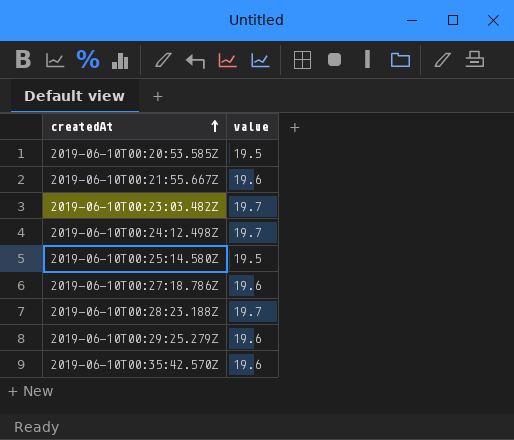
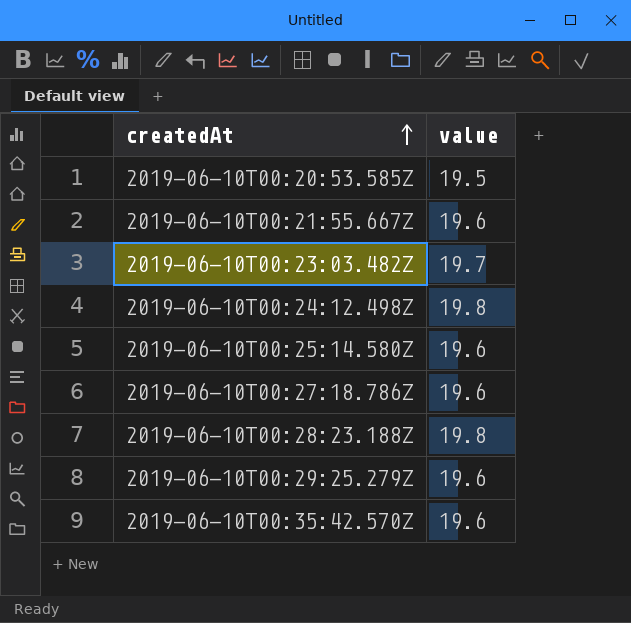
2019-06-10T00:24:12.498Z | value: 19.7 -> 19.8
2019-06-10T00:25:14.580Z | value: 19.5 -> 19.6
2019-06-10T00:28:23.188Z | value: 19.7 -> 19.8

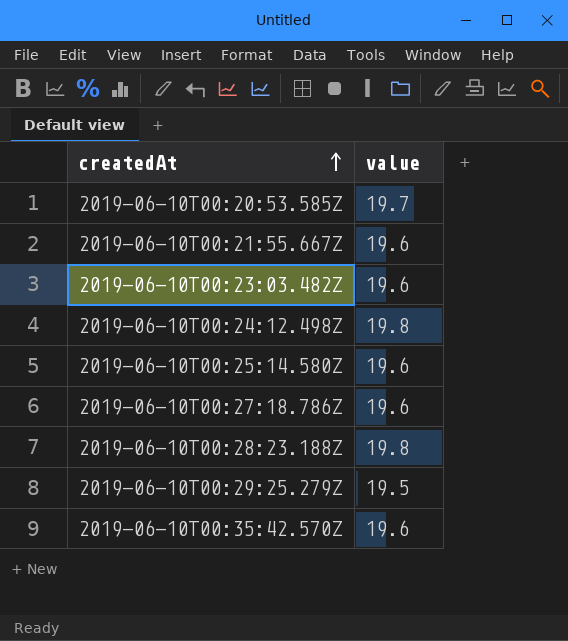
2019-06-10T00:20:53.585Z | value: 19.5 -> 19.7
2019-06-10T00:23:03.482Z | value: 19.7 -> 19.6
2019-06-10T00:29:25.279Z | value: 19.6 -> 19.5

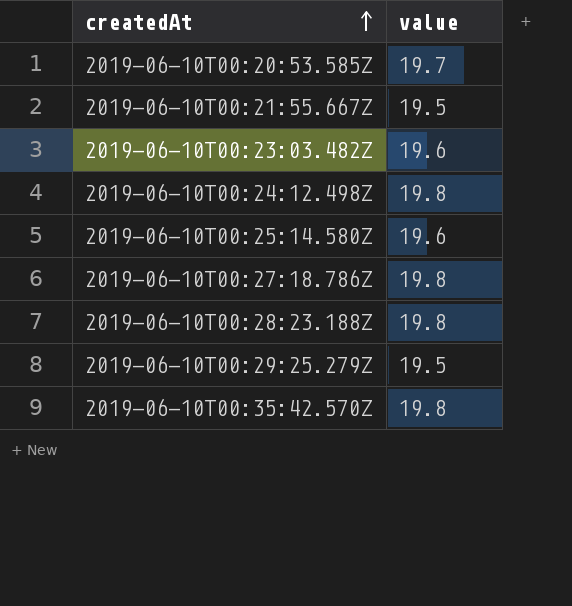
2019-06-10T00:21:55.667Z | value: 19.6 -> 19.5
2019-06-10T00:27:18.786Z | value: 19.6 -> 19.8
2019-06-10T00:35:42.570Z | value: 19.6 -> 19.8

